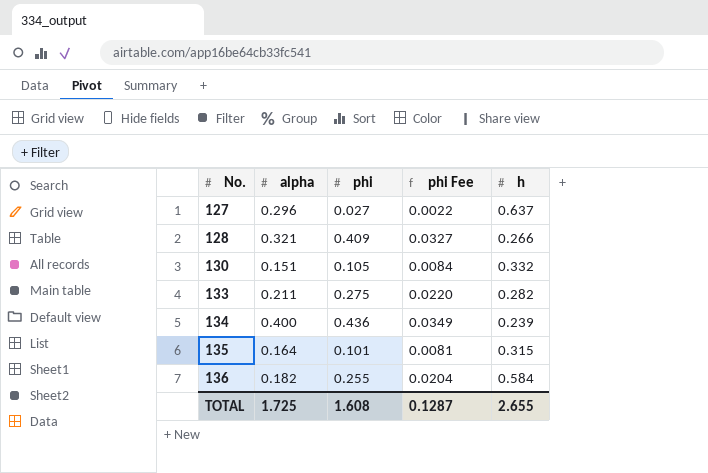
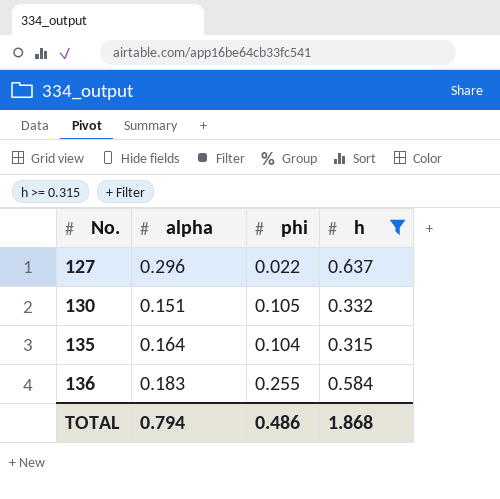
filter: none -> h >= 0.315
column phi Fee | formula: [phi] * 0.08 -> none
127 | phi: 0.027 -> 0.022
135 | phi: 0.101 -> 0.104
136 | alpha: 0.182 -> 0.183
TOTAL | alpha: 1.725 -> 0.794
TOTAL | phi: 1.608 -> 0.486
TOTAL | h: 2.655 -> 1.868

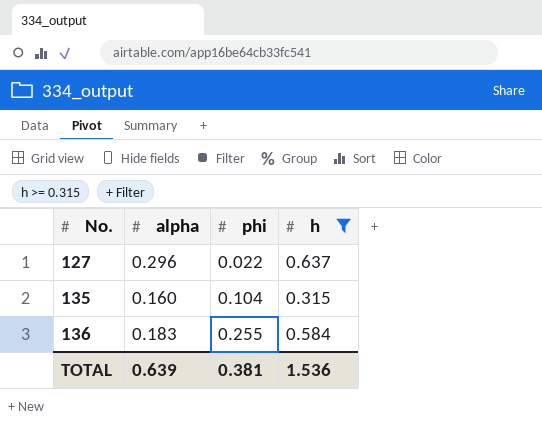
row 130: 0.151 | 0.105 | 0.332 -> none
135 | alpha: 0.164 -> 0.160
TOTAL | alpha: 0.794 -> 0.639
TOTAL | phi: 0.486 -> 0.381
TOTAL | h: 1.868 -> 1.536

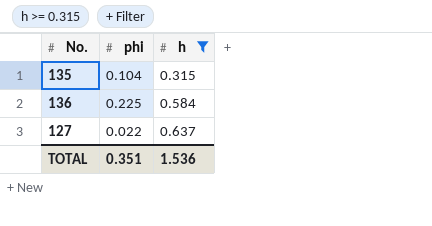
row order: No. ascending -> h ascending
column alpha | position: 2 -> none
136 | phi: 0.255 -> 0.225
TOTAL | phi: 0.381 -> 0.351

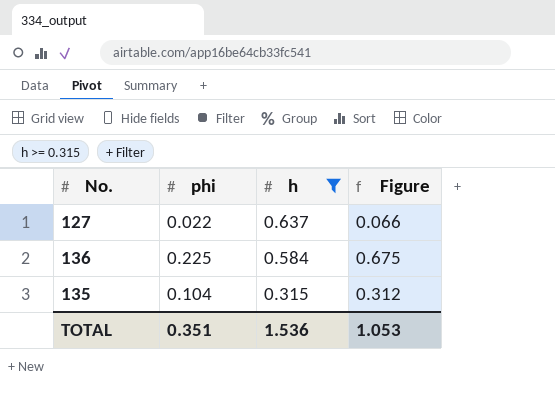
row order: h ascending -> h descending
column Figure | formula: none -> [phi] * 3

